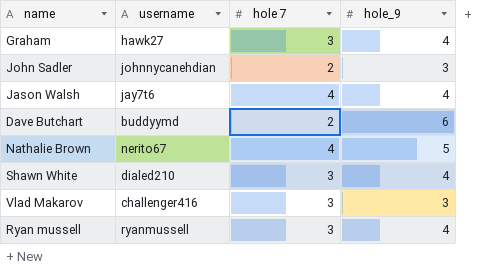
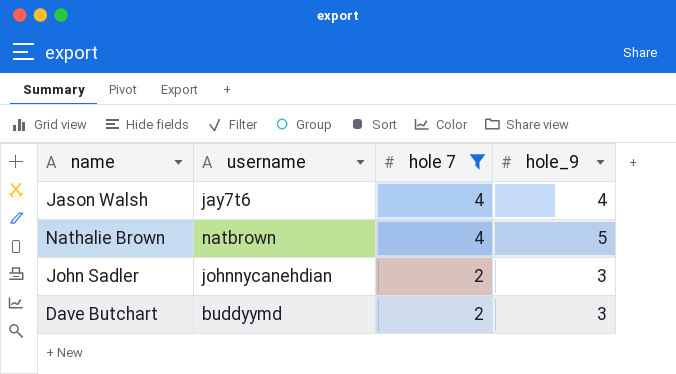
filter: none -> hole 7 != 3
row order: none -> hole 7 descending
Nathalie Brown | username: nerito67 -> natbrown
Dave Butchart | hole_9: 6 -> 3

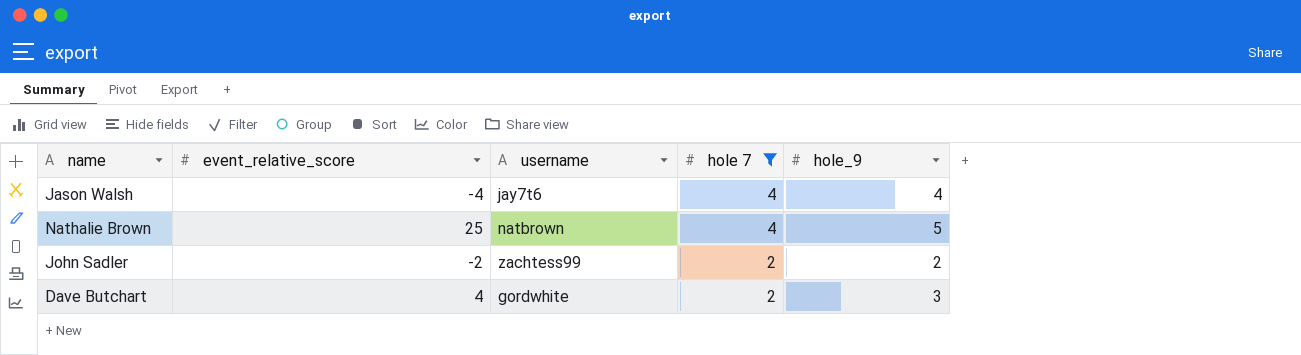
column event_relative_score | position: none -> 2
John Sadler | username: johnnycanehdian -> zachtess99
John Sadler | hole_9: 3 -> 2
Dave Butchart | username: buddyymd -> gordwhite

